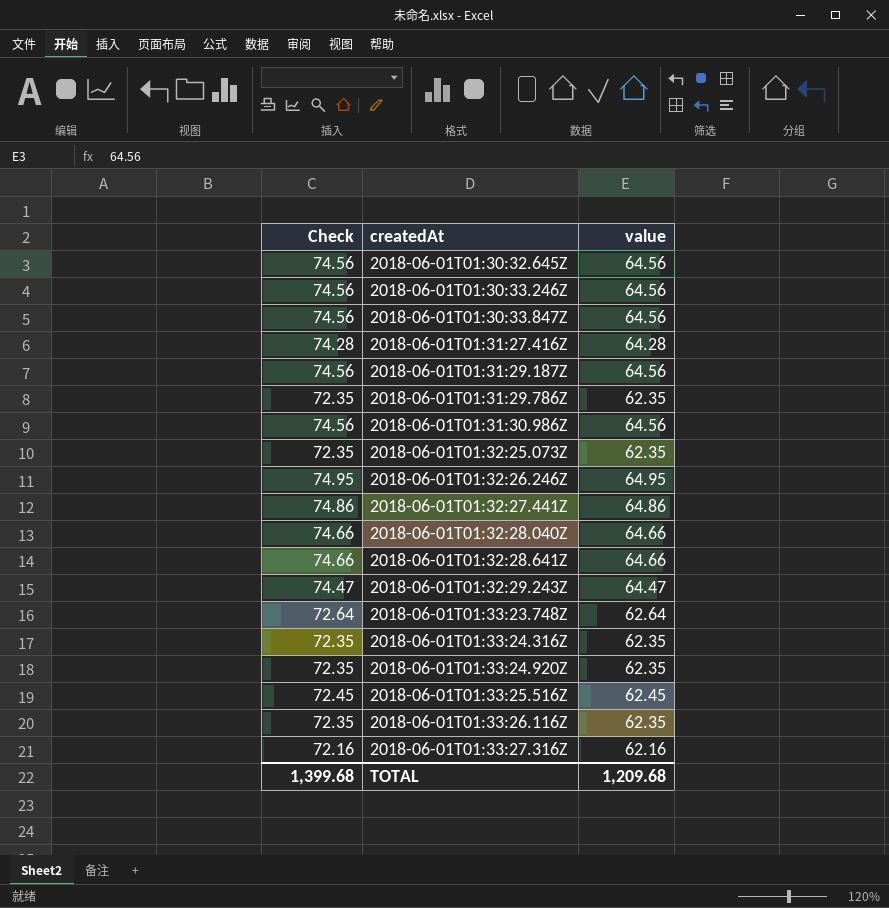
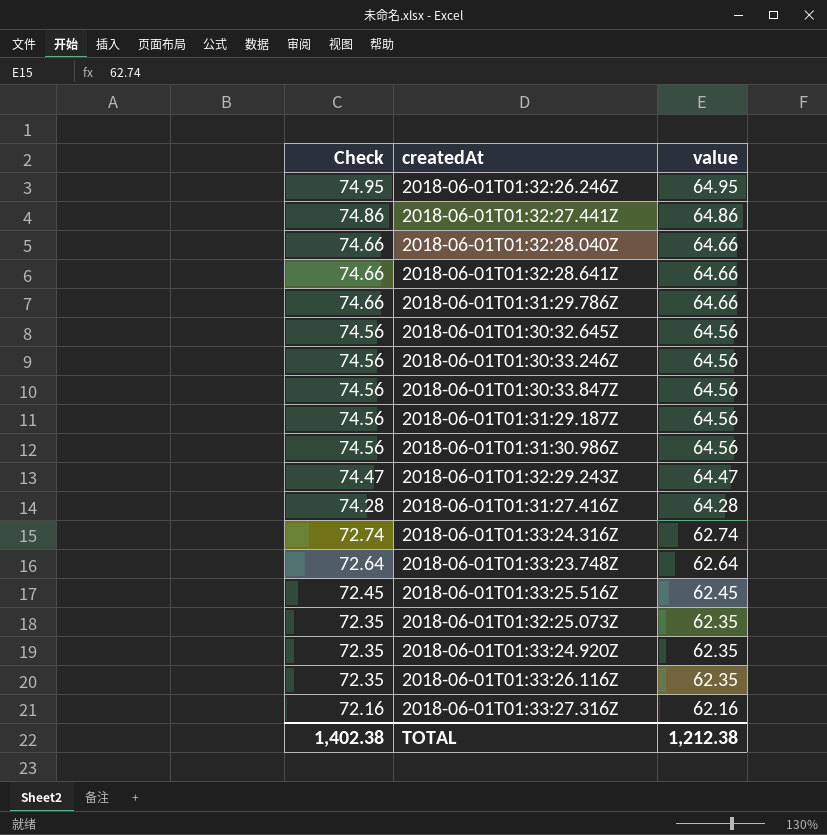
row order: createdAt ascending -> Check descending
2018-06-01T01:31:29.786Z | Check: 72.35 -> 74.66
2018-06-01T01:31:29.786Z | value: 62.35 -> 64.66
2018-06-01T01:33:24.316Z | Check: 72.35 -> 72.74
2018-06-01T01:33:24.316Z | value: 62.35 -> 62.74
TOTAL | Check: 1,399.68 -> 1,402.38
TOTAL | value: 1,209.68 -> 1,212.38

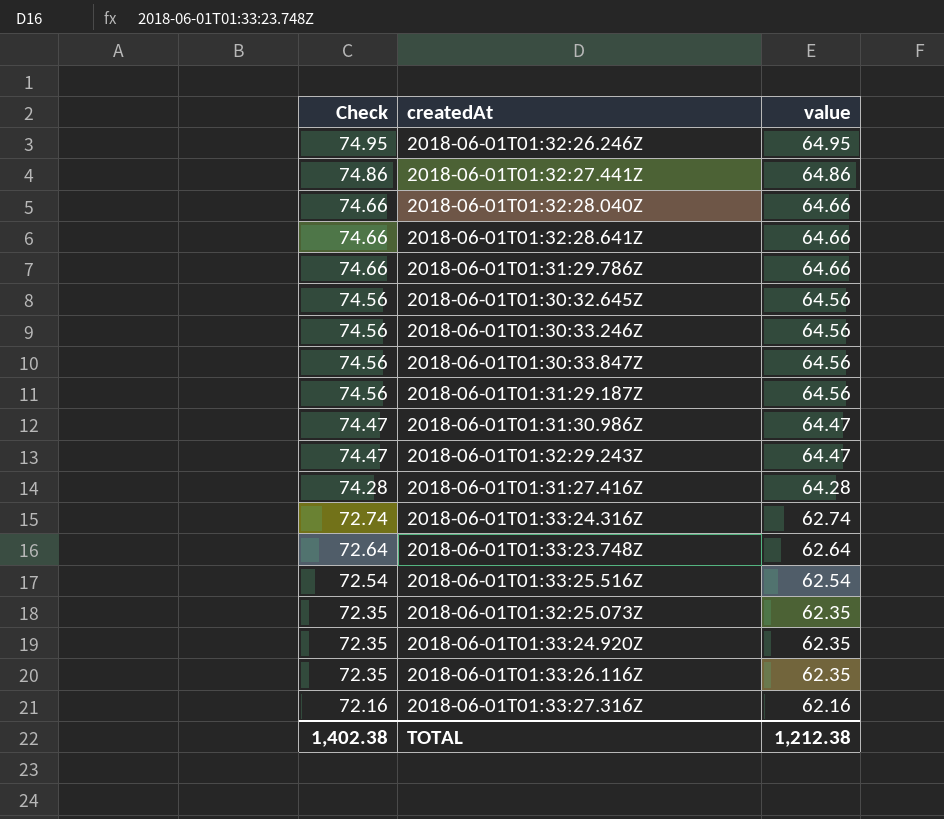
2018-06-01T01:31:30.986Z | Check: 74.56 -> 74.47
2018-06-01T01:31:30.986Z | value: 64.56 -> 64.47
2018-06-01T01:33:25.516Z | Check: 72.45 -> 72.54
2018-06-01T01:33:25.516Z | value: 62.45 -> 62.54

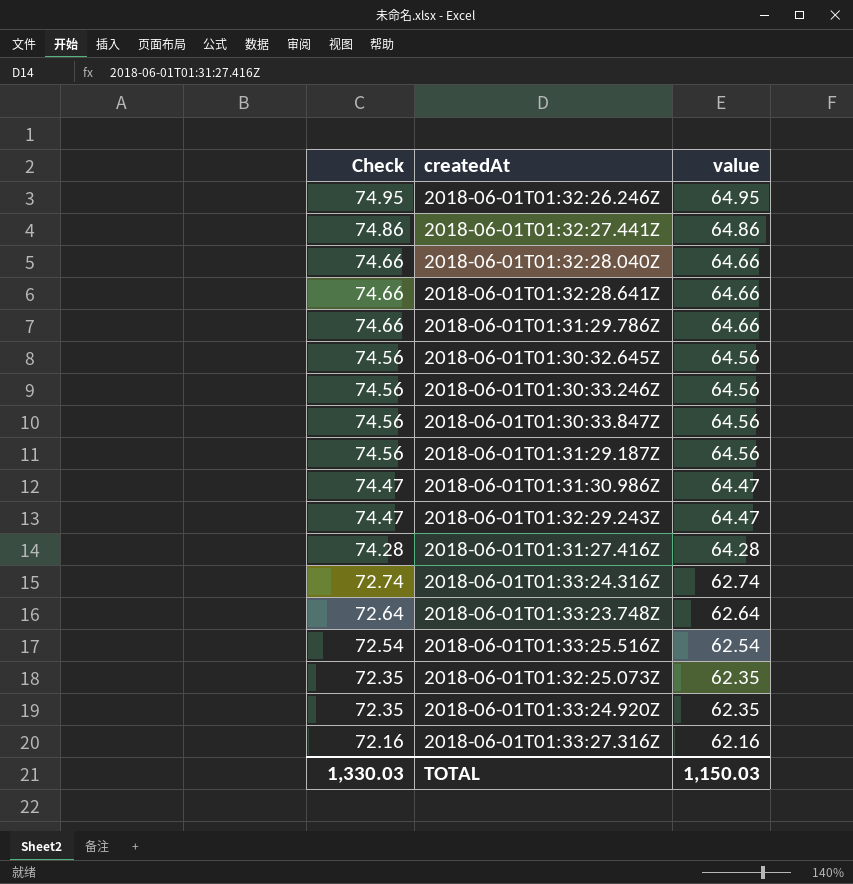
row 2018-06-01T01:33:26.116Z: 72.35 | 62.35 -> none
TOTAL | Check: 1,402.38 -> 1,330.03
TOTAL | value: 1,212.38 -> 1,150.03

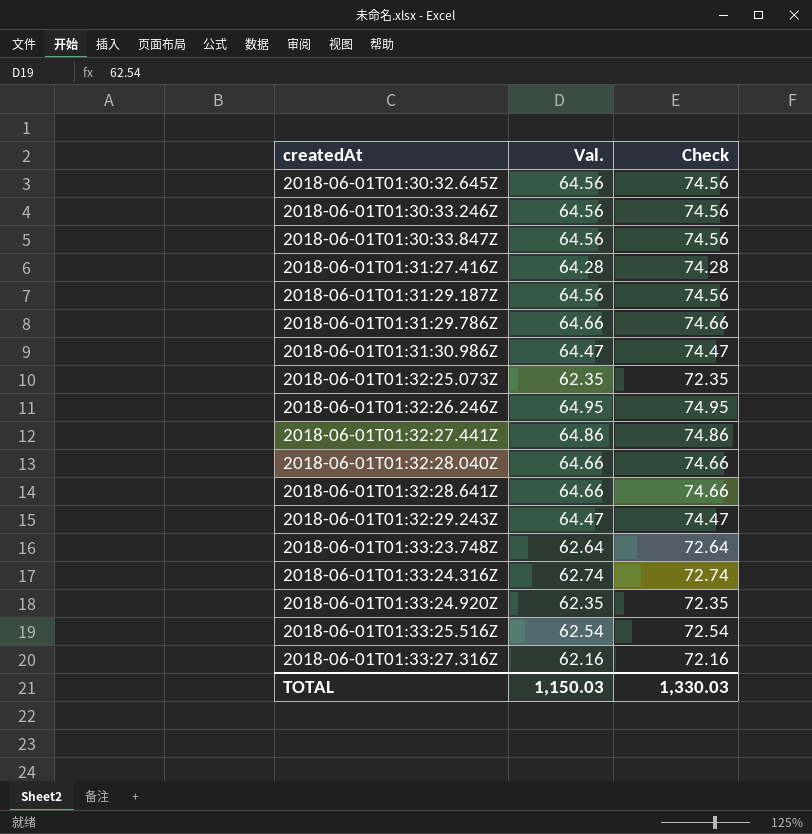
row order: Check descending -> createdAt ascending
column name: value -> Val.
column Check | position: 1 -> 3

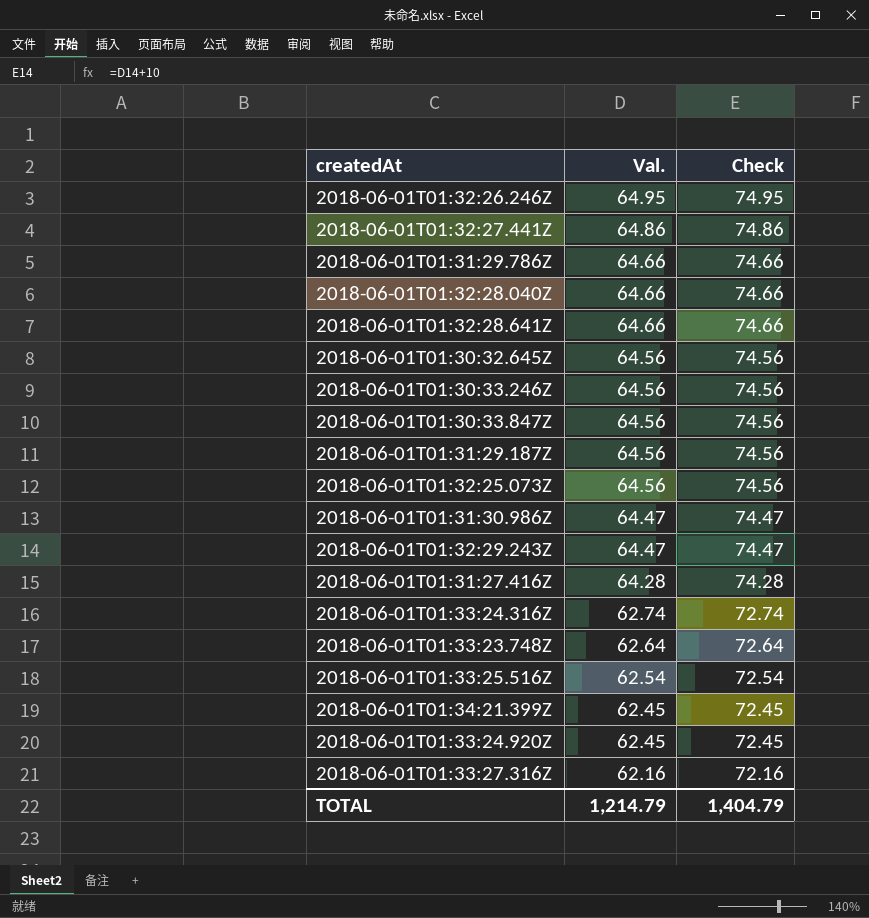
row order: createdAt ascending -> Val. descending
2018-06-01T01:32:25.073Z | Val.: 62.35 -> 64.56
2018-06-01T01:32:25.073Z | Check: 72.35 -> 74.56
row 2018-06-01T01:34:21.399Z: none -> 62.45 | 72.45
2018-06-01T01:33:24.920Z | Val.: 62.35 -> 62.45
2018-06-01T01:33:24.920Z | Check: 72.35 -> 72.45
TOTAL | Val.: 1,150.03 -> 1,214.79
TOTAL | Check: 1,330.03 -> 1,404.79

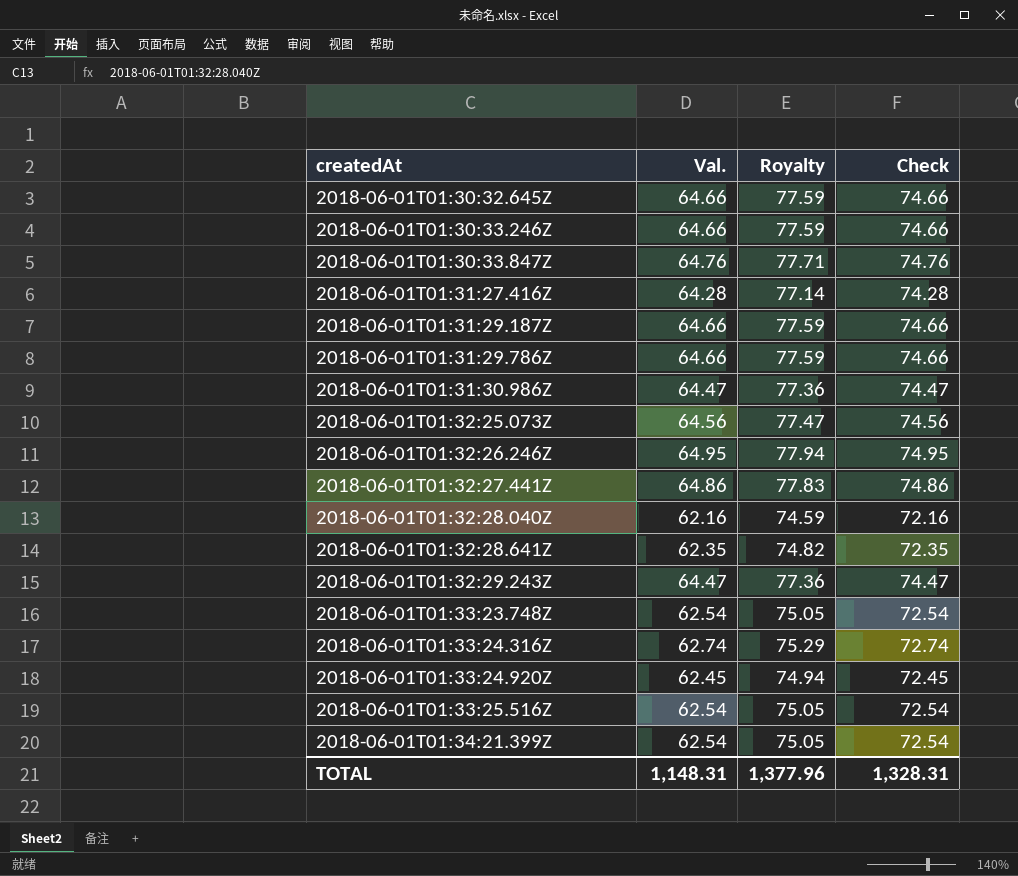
row order: Val. descending -> createdAt ascending
column Royalty | formula: none -> [Val.] * 1.2
row 2018-06-01T01:33:27.316Z: 62.16 | 72.16 -> none
2018-06-01T01:30:32.645Z | Val.: 64.56 -> 64.66
2018-06-01T01:30:32.645Z | Check: 74.56 -> 74.66
2018-06-01T01:30:33.246Z | Val.: 64.56 -> 64.66
2018-06-01T01:30:33.246Z | Check: 74.56 -> 74.66
2018-06-01T01:30:33.847Z | Val.: 64.56 -> 64.76
2018-06-01T01:30:33.847Z | Check: 74.56 -> 74.76
2018-06-01T01:31:29.187Z | Val.: 64.56 -> 64.66
2018-06-01T01:31:29.187Z | Check: 74.56 -> 74.66
2018-06-01T01:32:28.040Z | Val.: 64.66 -> 62.16
2018-06-01T01:32:28.040Z | Check: 74.66 -> 72.16
2018-06-01T01:32:28.641Z | Val.: 64.66 -> 62.35
2018-06-01T01:32:28.641Z | Check: 74.66 -> 72.35
2018-06-01T01:33:23.748Z | Val.: 62.64 -> 62.54
2018-06-01T01:33:23.748Z | Check: 72.64 -> 72.54
2018-06-01T01:34:21.399Z | Val.: 62.45 -> 62.54
2018-06-01T01:34:21.399Z | Check: 72.45 -> 72.54
TOTAL | Val.: 1,214.79 -> 1,148.31
TOTAL | Check: 1,404.79 -> 1,328.31

